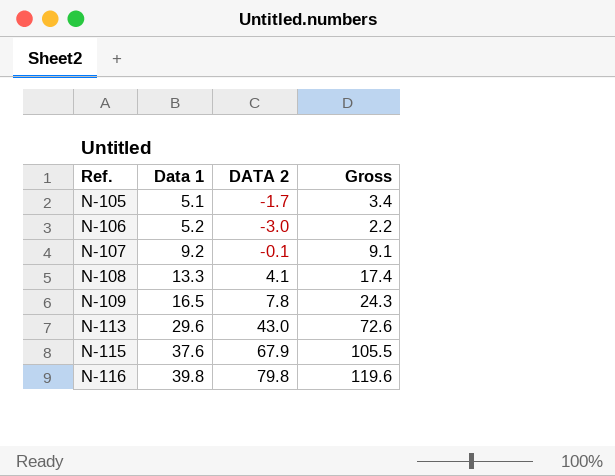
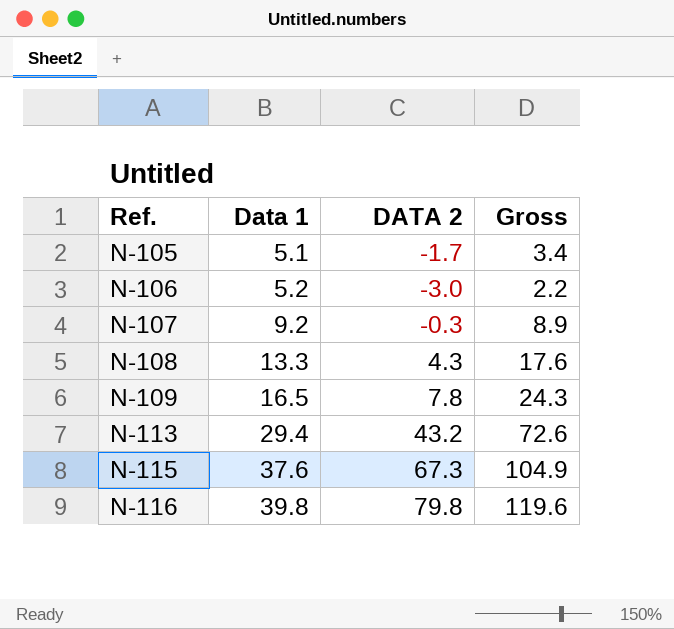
N-107 | DATA 2: -0.1 -> -0.3
N-107 | Gross: 9.1 -> 8.9
N-108 | DATA 2: 4.1 -> 4.3
N-108 | Gross: 17.4 -> 17.6
N-113 | Data 1: 29.6 -> 29.4
N-113 | DATA 2: 43.0 -> 43.2
N-115 | DATA 2: 67.9 -> 67.3
N-115 | Gross: 105.5 -> 104.9

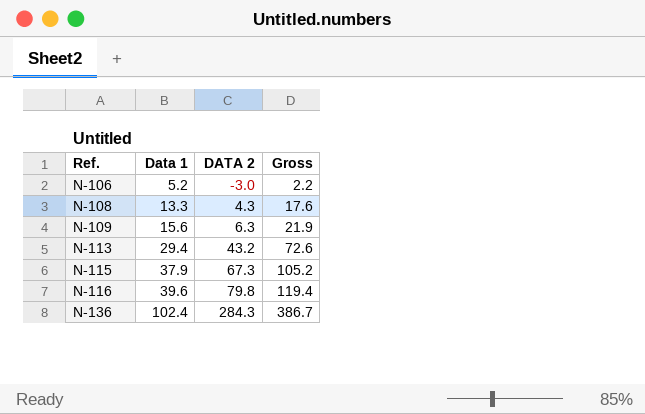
row N-105: 5.1 | -1.7 | 3.4 -> none
row N-107: 9.2 | -0.3 | 8.9 -> none
N-109 | Data 1: 16.5 -> 15.6
N-109 | DATA 2: 7.8 -> 6.3
N-109 | Gross: 24.3 -> 21.9
N-115 | Data 1: 37.6 -> 37.9
N-115 | Gross: 104.9 -> 105.2
N-116 | Data 1: 39.8 -> 39.6
N-116 | Gross: 119.6 -> 119.4
row N-136: none -> 102.4 | 284.3 | 386.7

